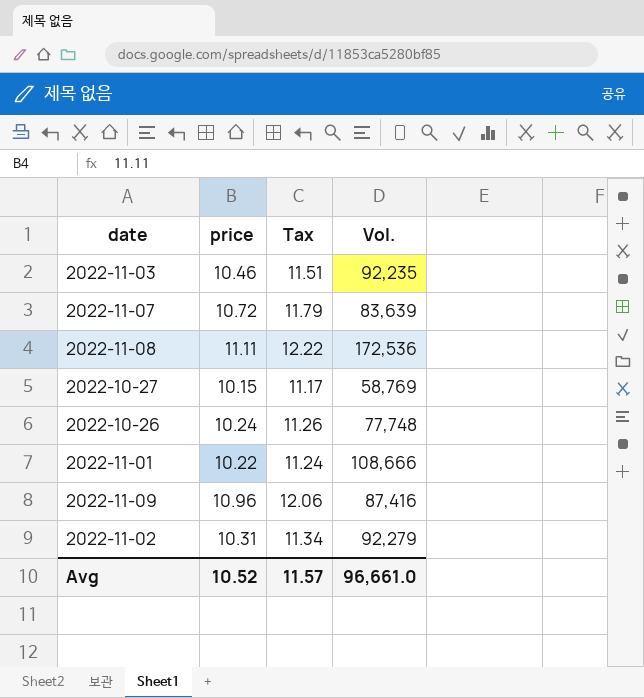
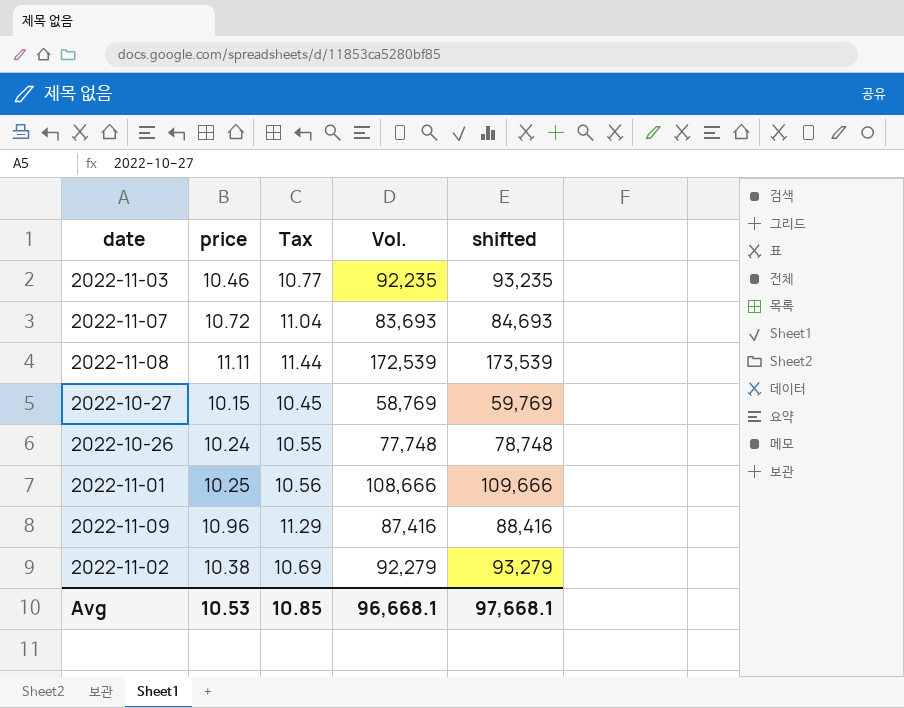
column Tax | formula: [price] * 1.1 -> [price] * 1.03
column shifted | formula: none -> [Vol.] + 1000
2022-11-07 | Vol.: 83,639 -> 83,693
2022-11-08 | Vol.: 172,536 -> 172,539
2022-11-01 | price: 10.22 -> 10.25
2022-11-02 | price: 10.31 -> 10.38
Avg | price: 10.52 -> 10.53
Avg | Tax: 11.57 -> 10.85
Avg | Vol.: 96,661.0 -> 96,668.1

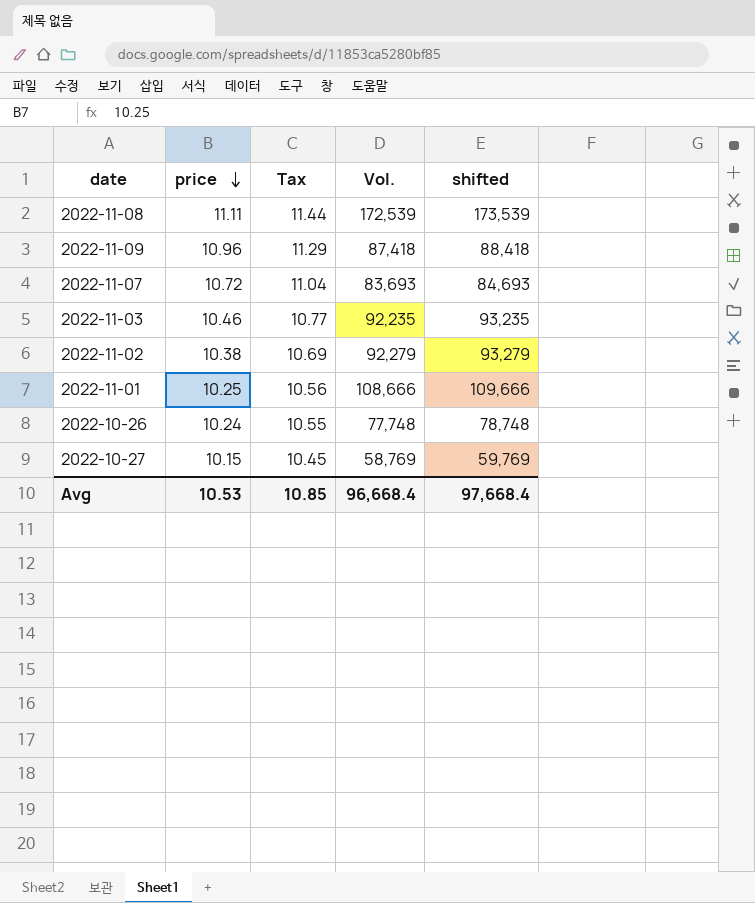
row order: none -> price descending
2022-11-09 | Vol.: 87,416 -> 87,418
2022-11-09 | shifted: 88,416 -> 88,418
Avg | Vol.: 96,668.1 -> 96,668.4
Avg | shifted: 97,668.1 -> 97,668.4

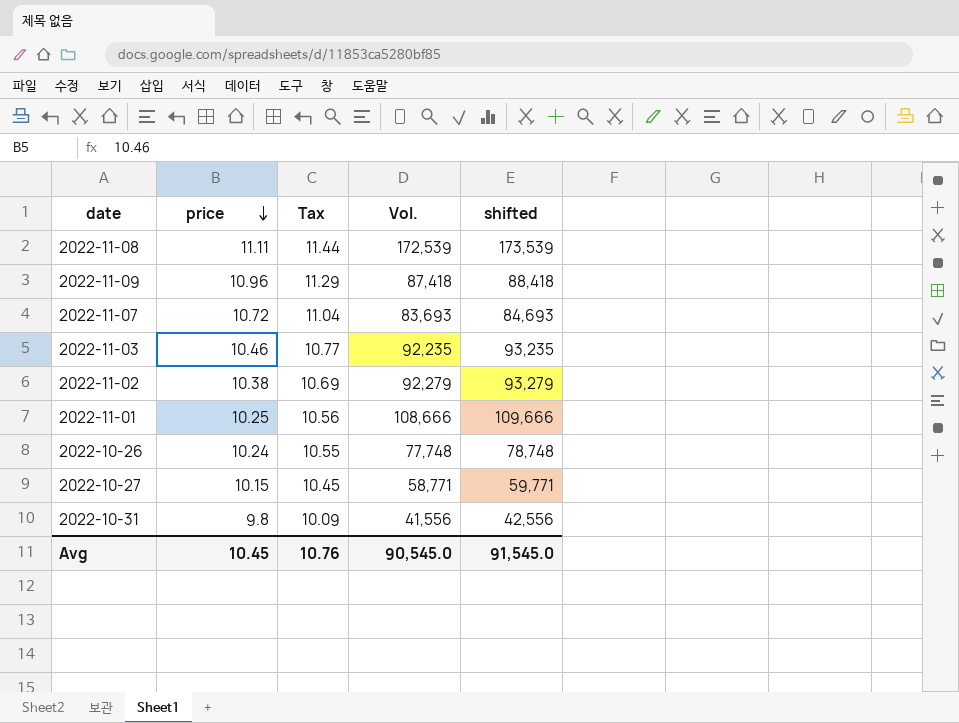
2022-10-27 | Vol.: 58,769 -> 58,771
2022-10-27 | shifted: 59,769 -> 59,771
row 2022-10-31: none -> 9.8 | 10.09 | 41,556 | 42,556
Avg | price: 10.53 -> 10.45
Avg | Tax: 10.85 -> 10.76
Avg | Vol.: 96,668.4 -> 90,545.0
Avg | shifted: 97,668.4 -> 91,545.0

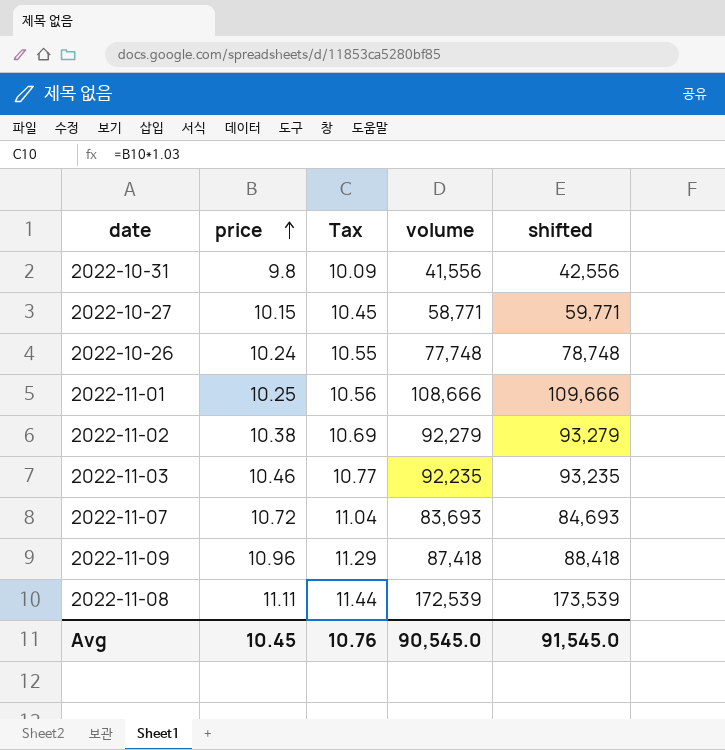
row order: price descending -> price ascending
column name: Vol. -> volume

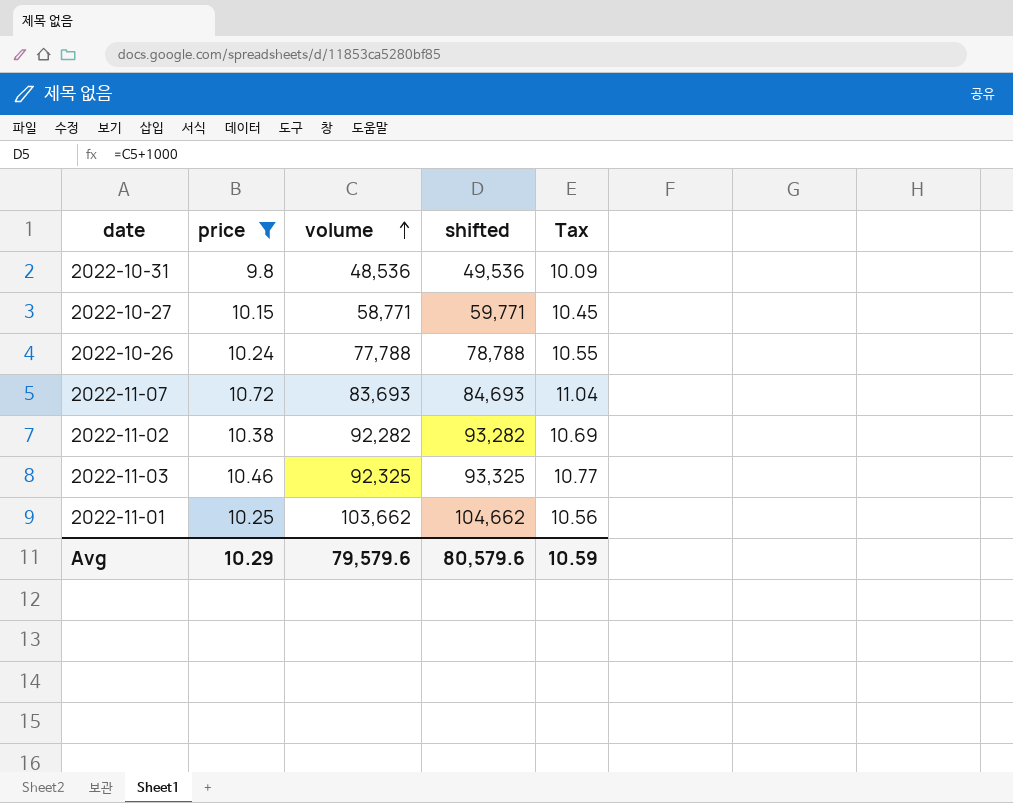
filter: none -> price <= 10.72
row order: price ascending -> volume ascending
column Tax | position: 3 -> 5
2022-10-31 | volume: 41,556 -> 48,536
2022-10-31 | shifted: 42,556 -> 49,536
2022-10-26 | volume: 77,748 -> 77,788
2022-10-26 | shifted: 78,748 -> 78,788
2022-11-02 | volume: 92,279 -> 92,282
2022-11-02 | shifted: 93,279 -> 93,282
2022-11-03 | volume: 92,235 -> 92,325
2022-11-03 | shifted: 93,235 -> 93,325
2022-11-01 | volume: 108,666 -> 103,662
2022-11-01 | shifted: 109,666 -> 104,662
Avg | price: 10.45 -> 10.29
Avg | volume: 90,545.0 -> 79,579.6
Avg | shifted: 91,545.0 -> 80,579.6
Avg | Tax: 10.76 -> 10.59

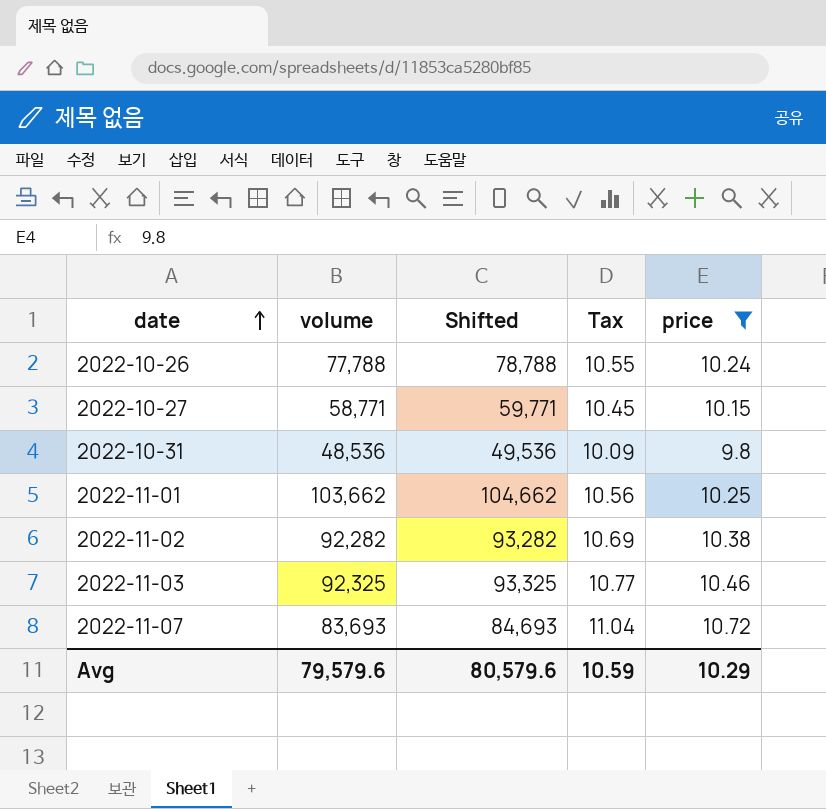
row order: volume ascending -> date ascending
column name: shifted -> Shifted
column price | position: 2 -> 5

